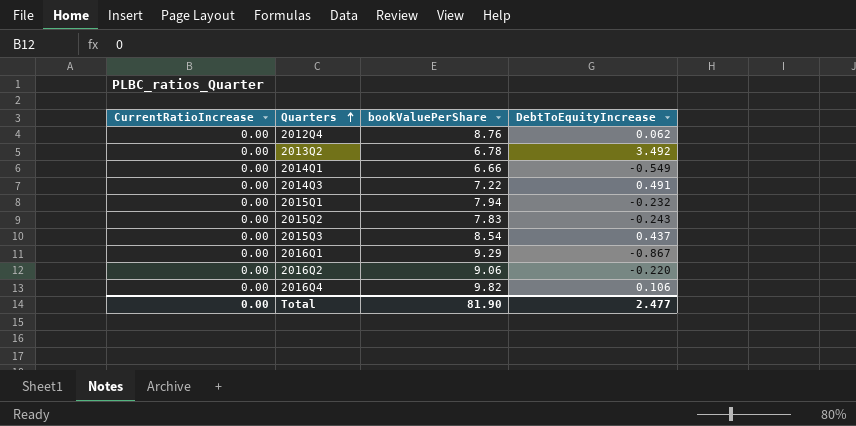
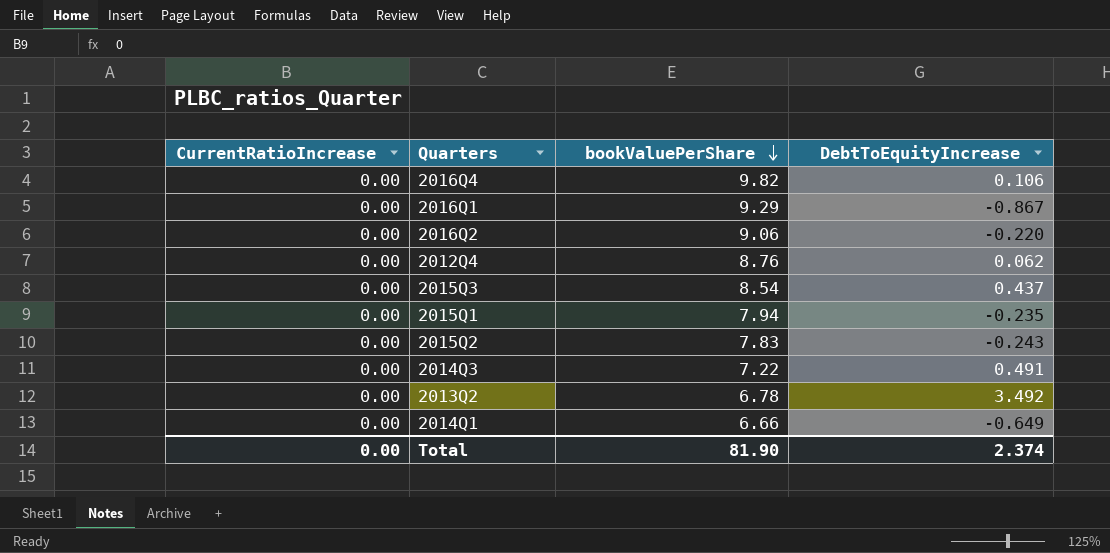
row order: Quarters ascending -> bookValuePerShare descending
2015Q1 | DebtToEquityIncrease: -0.232 -> -0.235
2014Q1 | DebtToEquityIncrease: -0.549 -> -0.649
Total | DebtToEquityIncrease: 2.477 -> 2.374

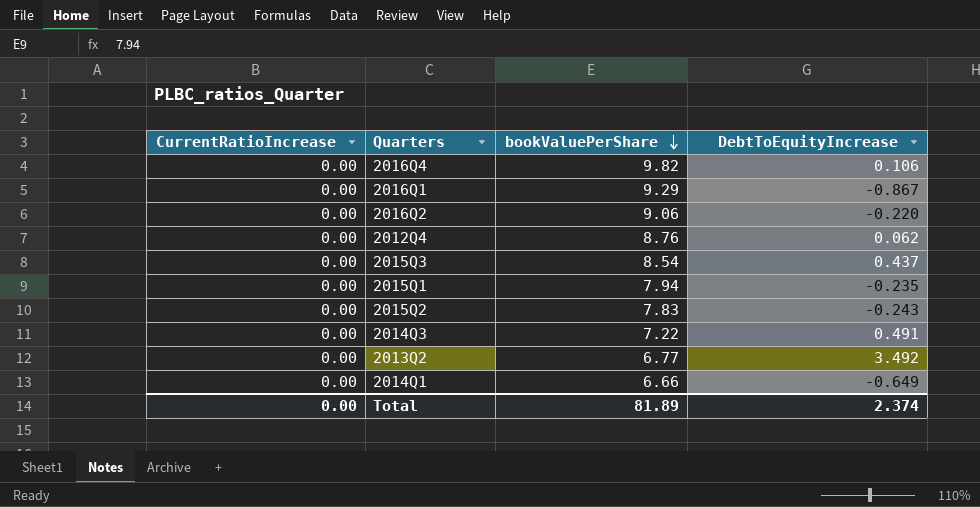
2013Q2 | bookValuePerShare: 6.78 -> 6.77
Total | bookValuePerShare: 81.90 -> 81.89

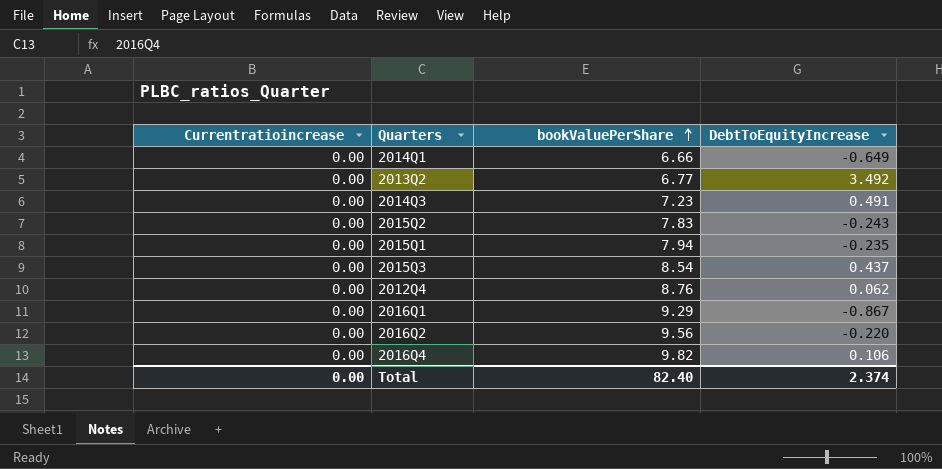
row order: bookValuePerShare descending -> bookValuePerShare ascending
column name: CurrentRatioIncrease -> Currentratioincrease
2014Q3 | bookValuePerShare: 7.22 -> 7.23
2016Q2 | bookValuePerShare: 9.06 -> 9.56
Total | bookValuePerShare: 81.89 -> 82.40

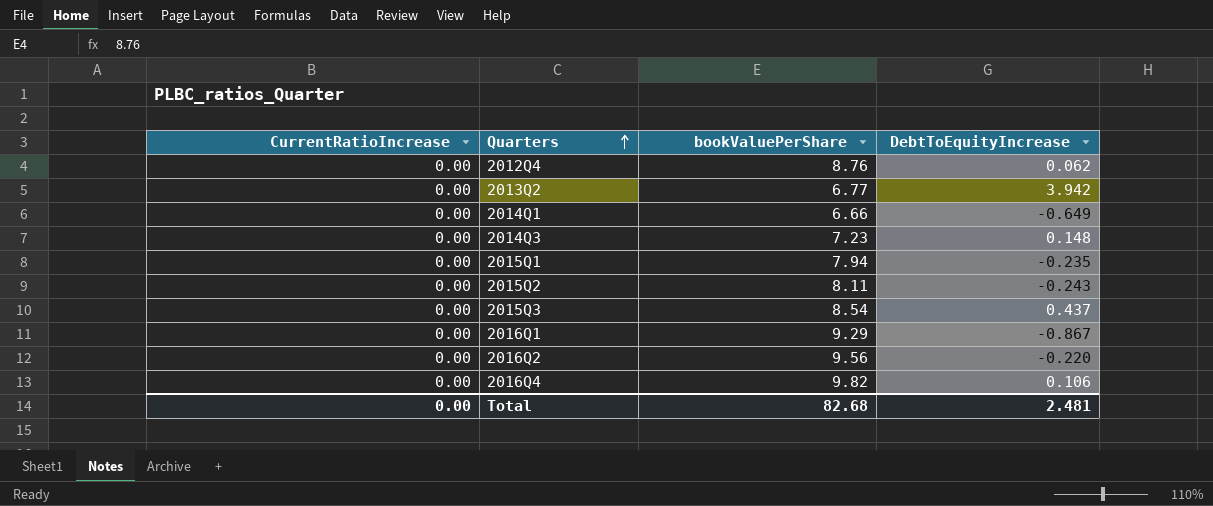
row order: bookValuePerShare ascending -> Quarters ascending
column name: Currentratioincrease -> CurrentRatioIncrease
2013Q2 | DebtToEquityIncrease: 3.492 -> 3.942
2014Q3 | DebtToEquityIncrease: 0.491 -> 0.148
2015Q2 | bookValuePerShare: 7.83 -> 8.11
Total | bookValuePerShare: 82.40 -> 82.68
Total | DebtToEquityIncrease: 2.374 -> 2.481

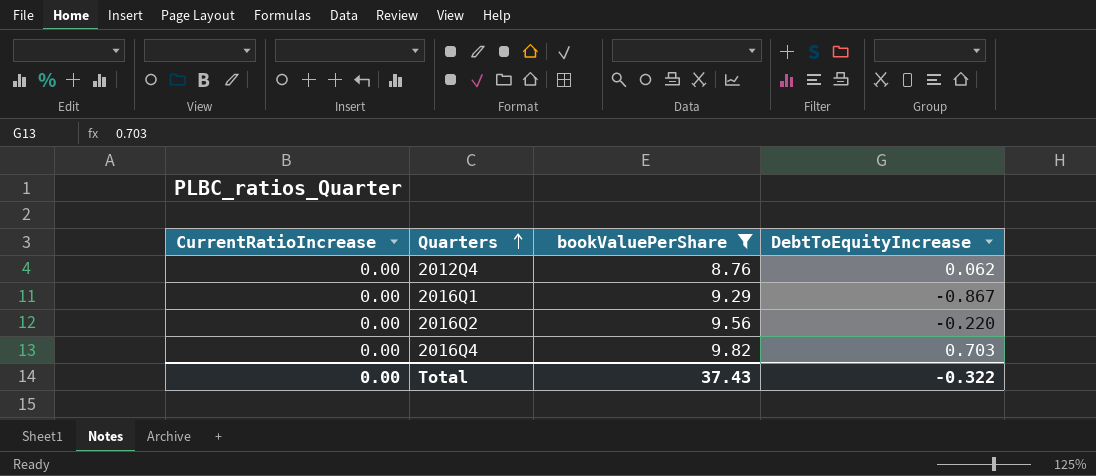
filter: none -> bookValuePerShare >= 8.76
2016Q4 | DebtToEquityIncrease: 0.106 -> 0.703
Total | bookValuePerShare: 82.68 -> 37.43
Total | DebtToEquityIncrease: 2.481 -> -0.322

